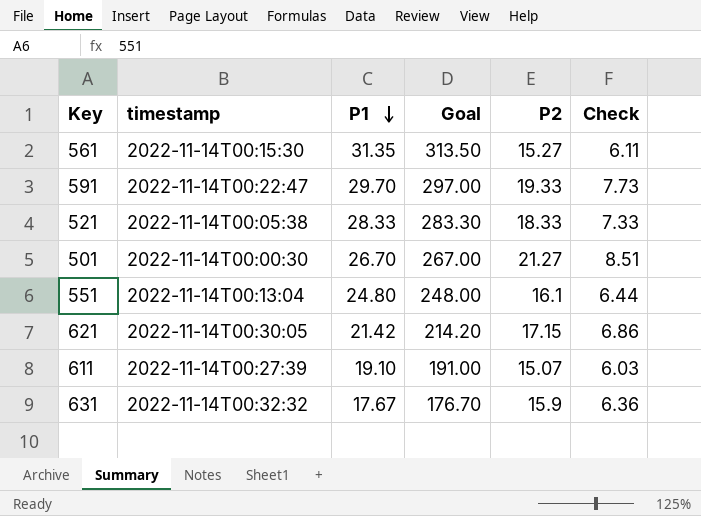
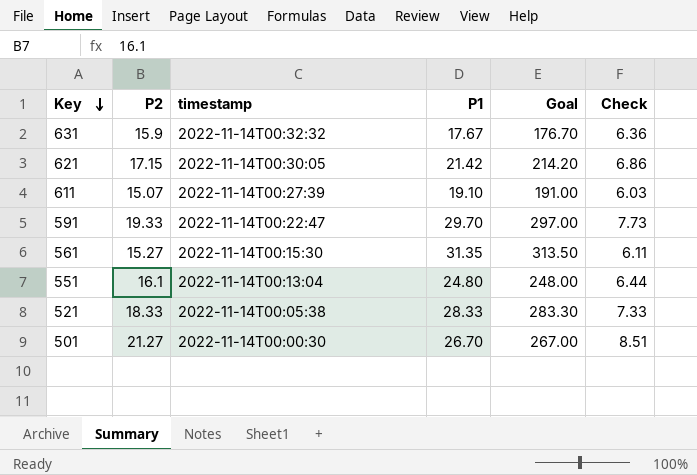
row order: P1 descending -> Key descending
column P2 | position: 5 -> 2

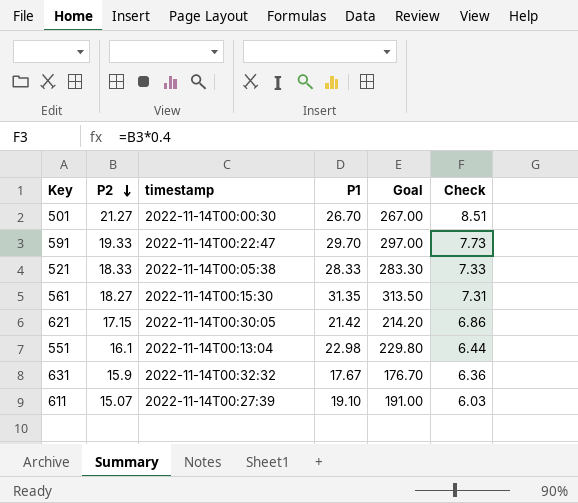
row order: Key descending -> P2 descending
561 | P2: 15.27 -> 18.27
561 | Check: 6.11 -> 7.31
551 | P1: 24.80 -> 22.98
551 | Goal: 248.00 -> 229.80

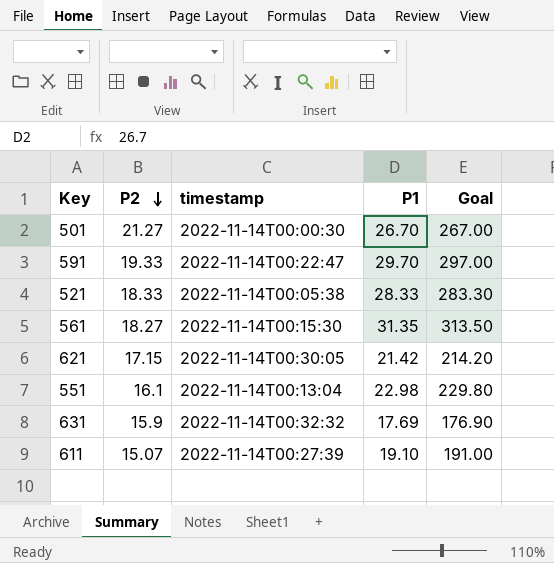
column Check | formula: [P2] * 0.4 -> none
631 | P1: 17.67 -> 17.69
631 | Goal: 176.70 -> 176.90

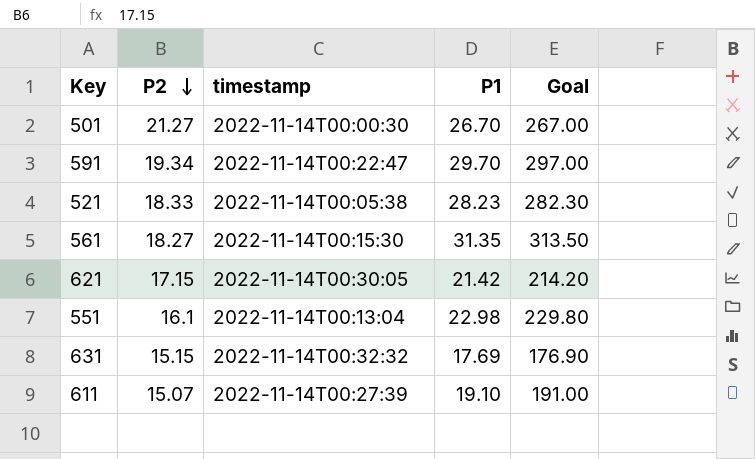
591 | P2: 19.33 -> 19.34
521 | P1: 28.33 -> 28.23
521 | Goal: 283.30 -> 282.30
631 | P2: 15.9 -> 15.15

